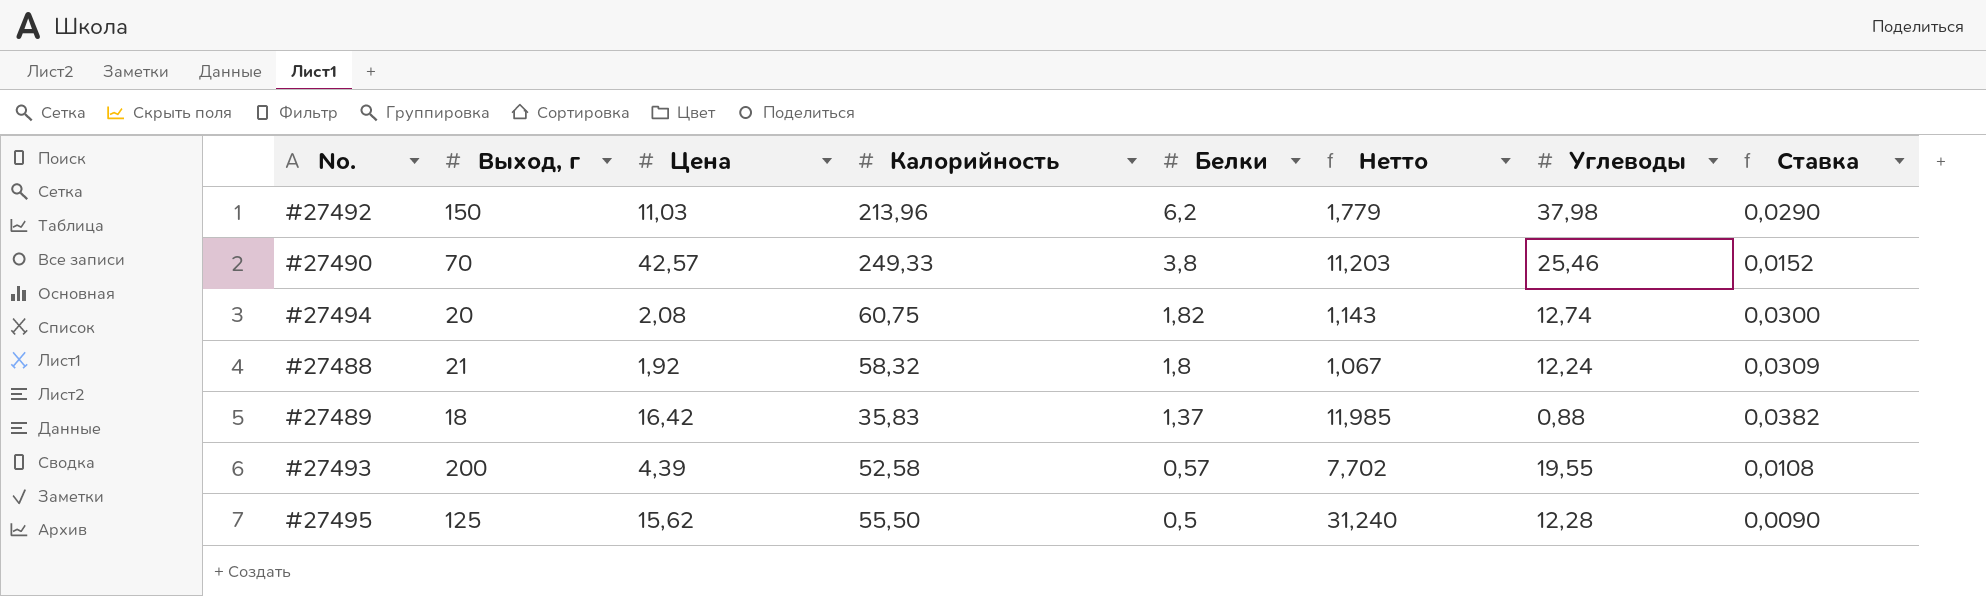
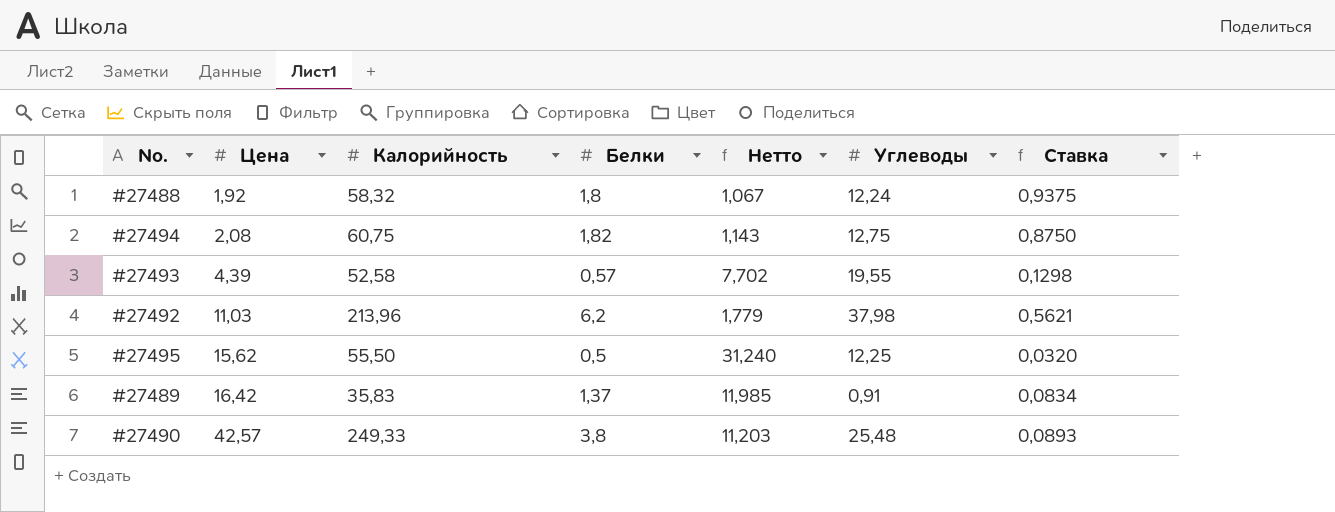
row order: Белки descending -> Цена ascending
column Выход, г | position: 2 -> none
column Ставка | formula: [Белки] / [Калорийность] -> [Белки] / [Цена]
#27494 | Углеводы: 12,74 -> 12,75
#27495 | Углеводы: 12,28 -> 12,25
#27489 | Углеводы: 0,88 -> 0,91
#27490 | Углеводы: 25,46 -> 25,48

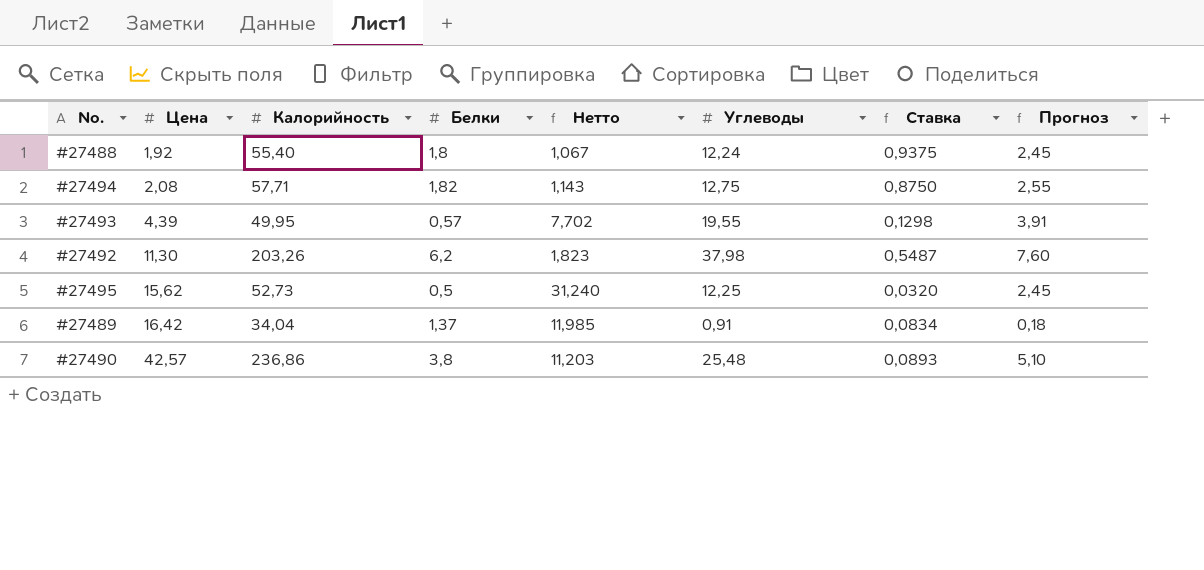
column Прогноз | formula: none -> [Углеводы] * 0,2
#27488 | Калорийность: 58,32 -> 55,40
#27494 | Калорийность: 60,75 -> 57,71
#27493 | Калорийность: 52,58 -> 49,95
#27492 | Цена: 11,03 -> 11,30
#27492 | Калорийность: 213,96 -> 203,26
#27492 | Нетто: 1,779 -> 1,823
#27492 | Ставка: 0,5621 -> 0,5487
#27495 | Калорийность: 55,50 -> 52,73
#27489 | Калорийность: 35,83 -> 34,04
#27490 | Калорийность: 249,33 -> 236,86

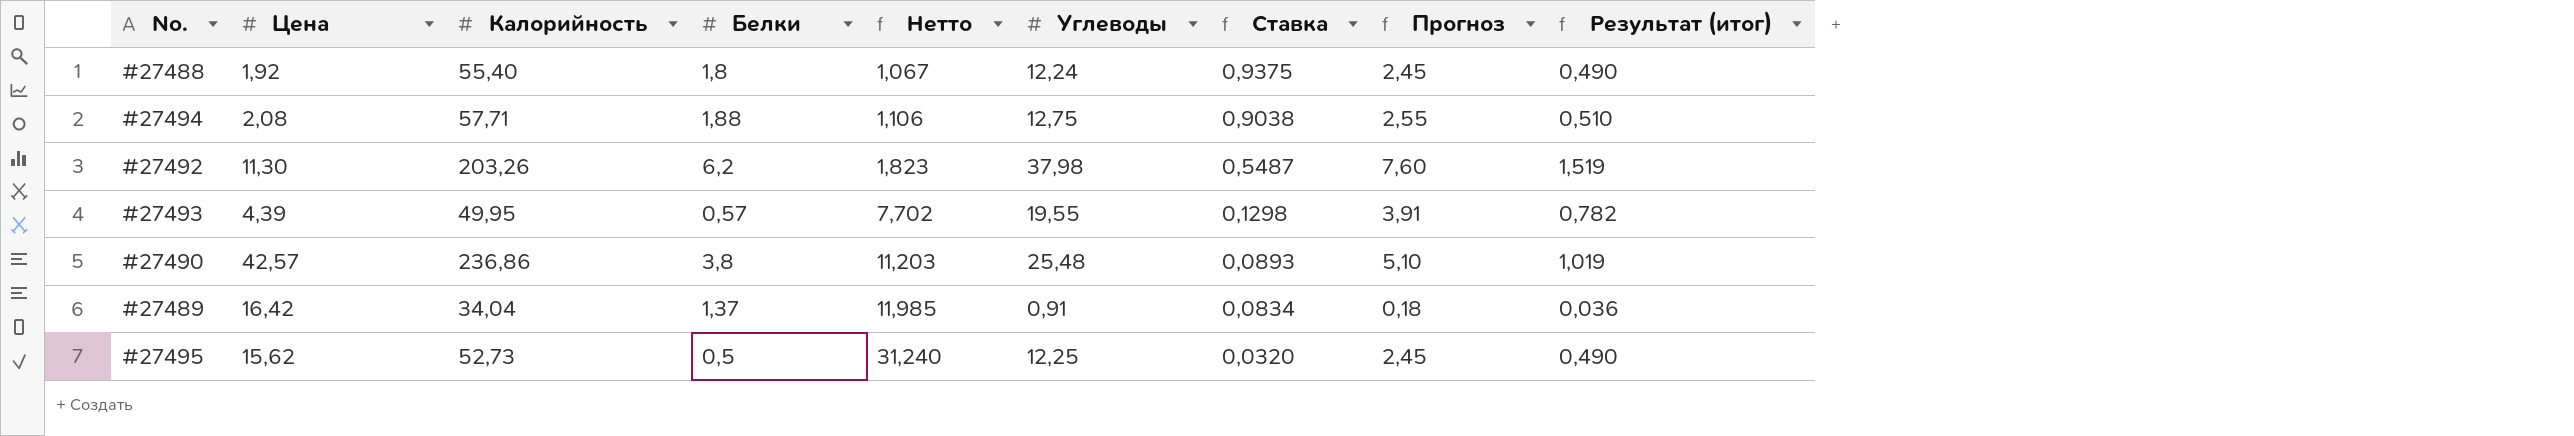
row order: Цена ascending -> Нетто ascending
column Результат (итог) | formula: none -> [Углеводы] * 0,04
#27494 | Белки: 1,82 -> 1,88
#27494 | Нетто: 1,143 -> 1,106
#27494 | Ставка: 0,8750 -> 0,9038

